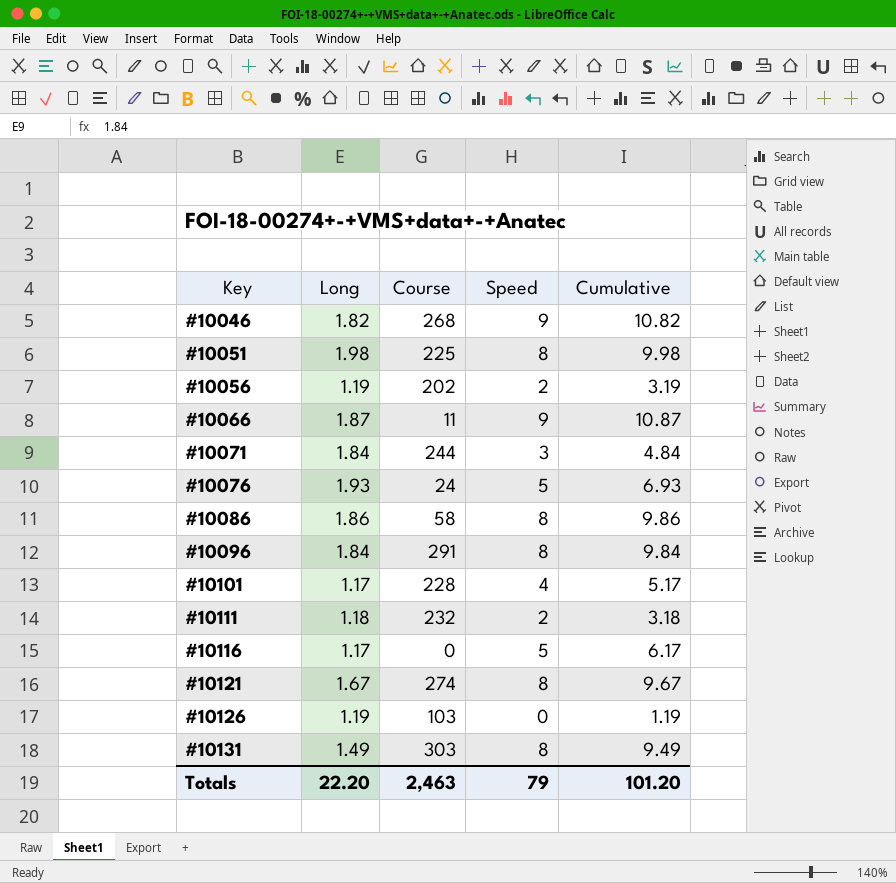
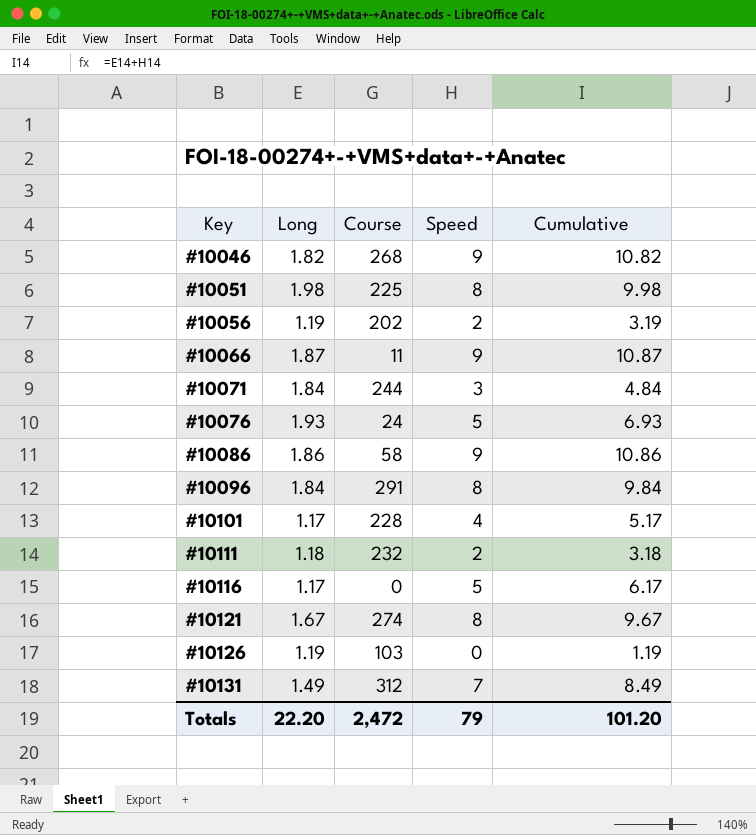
#10086 | Speed: 8 -> 9
#10086 | Cumulative: 9.86 -> 10.86
#10131 | Course: 303 -> 312
#10131 | Speed: 8 -> 7
#10131 | Cumulative: 9.49 -> 8.49
Totals | Course: 2,463 -> 2,472

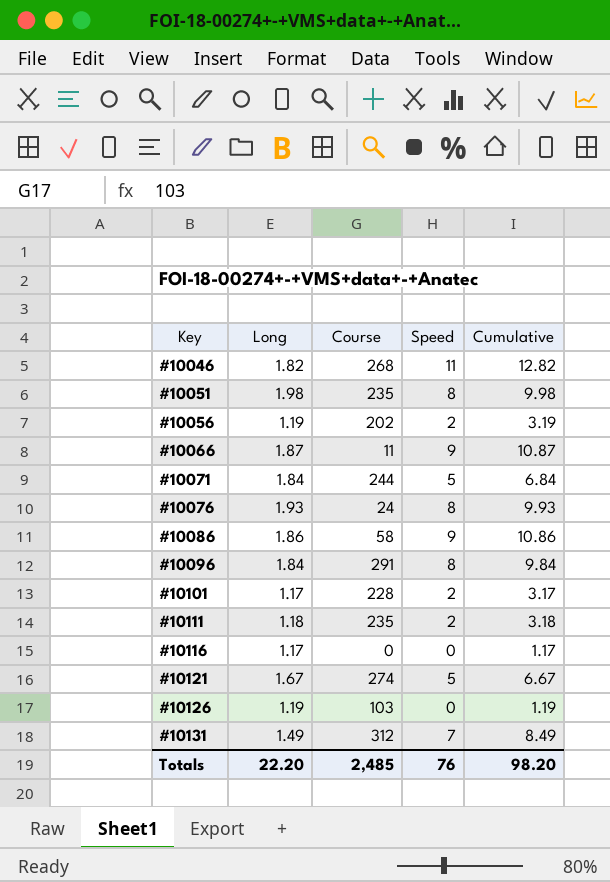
#10046 | Speed: 9 -> 11
#10046 | Cumulative: 10.82 -> 12.82
#10051 | Course: 225 -> 235
#10071 | Speed: 3 -> 5
#10071 | Cumulative: 4.84 -> 6.84
#10076 | Speed: 5 -> 8
#10076 | Cumulative: 6.93 -> 9.93
#10101 | Speed: 4 -> 2
#10101 | Cumulative: 5.17 -> 3.17
#10111 | Course: 232 -> 235
#10116 | Speed: 5 -> 0
#10116 | Cumulative: 6.17 -> 1.17
#10121 | Speed: 8 -> 5
#10121 | Cumulative: 9.67 -> 6.67
Totals | Course: 2,472 -> 2,485
Totals | Speed: 79 -> 76
Totals | Cumulative: 101.20 -> 98.20

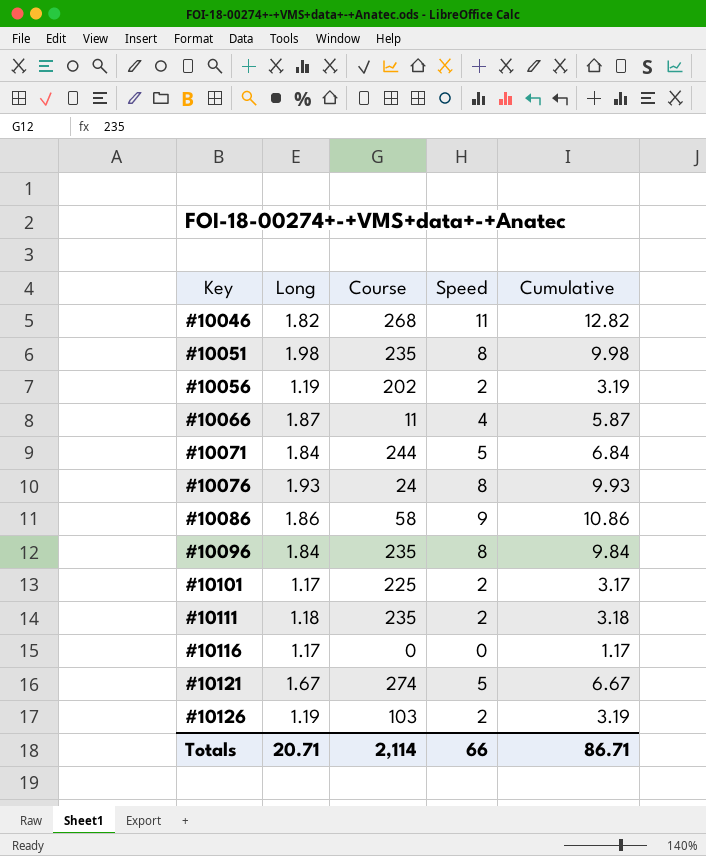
row #10131: 1.49 | 312 | 7 | 8.49 -> none
#10066 | Speed: 9 -> 4
#10066 | Cumulative: 10.87 -> 5.87
#10096 | Course: 291 -> 235
#10101 | Course: 228 -> 225
#10126 | Speed: 0 -> 2
#10126 | Cumulative: 1.19 -> 3.19
Totals | Long: 22.20 -> 20.71
Totals | Course: 2,485 -> 2,114
Totals | Speed: 76 -> 66
Totals | Cumulative: 98.20 -> 86.71

